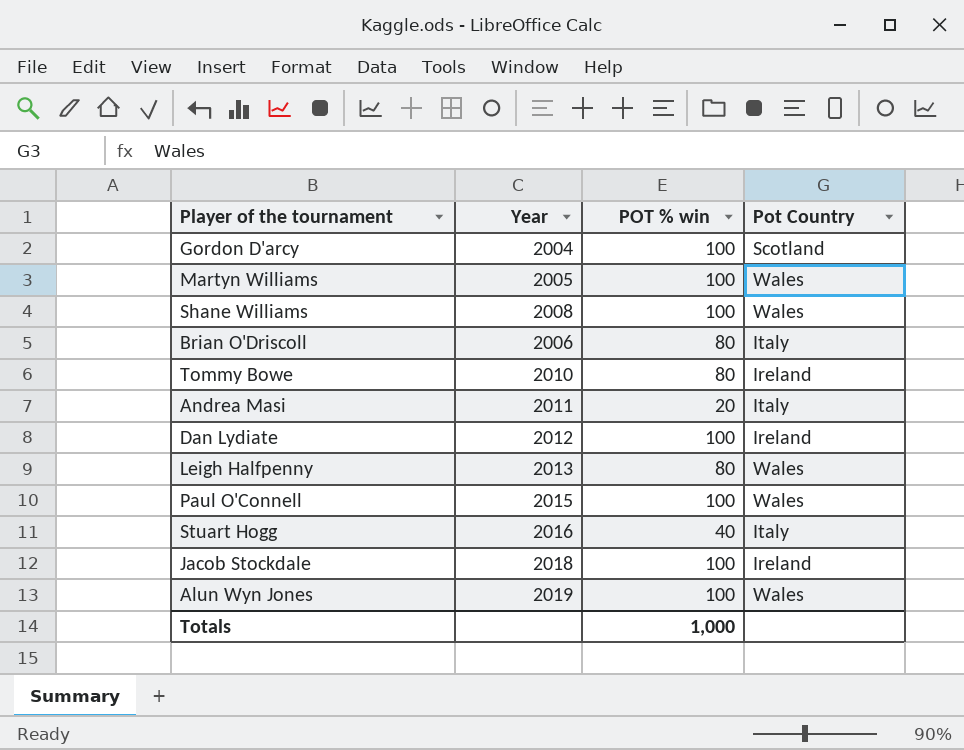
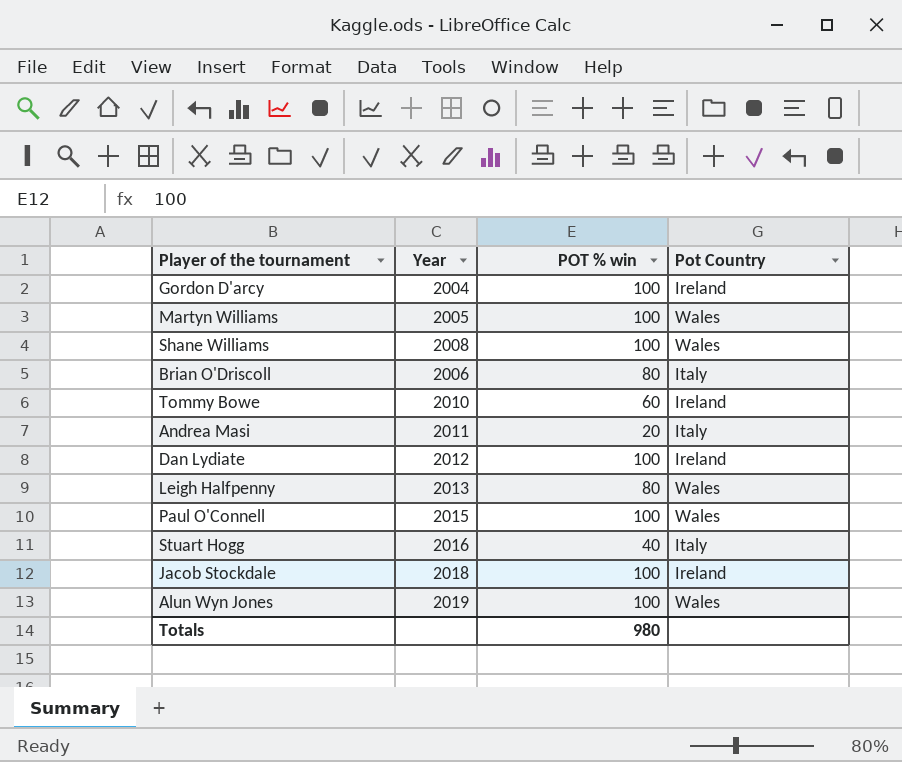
Gordon D'arcy | Pot Country: Scotland -> Ireland
Tommy Bowe | POT % win: 80 -> 60
Totals | POT % win: 1,000 -> 980

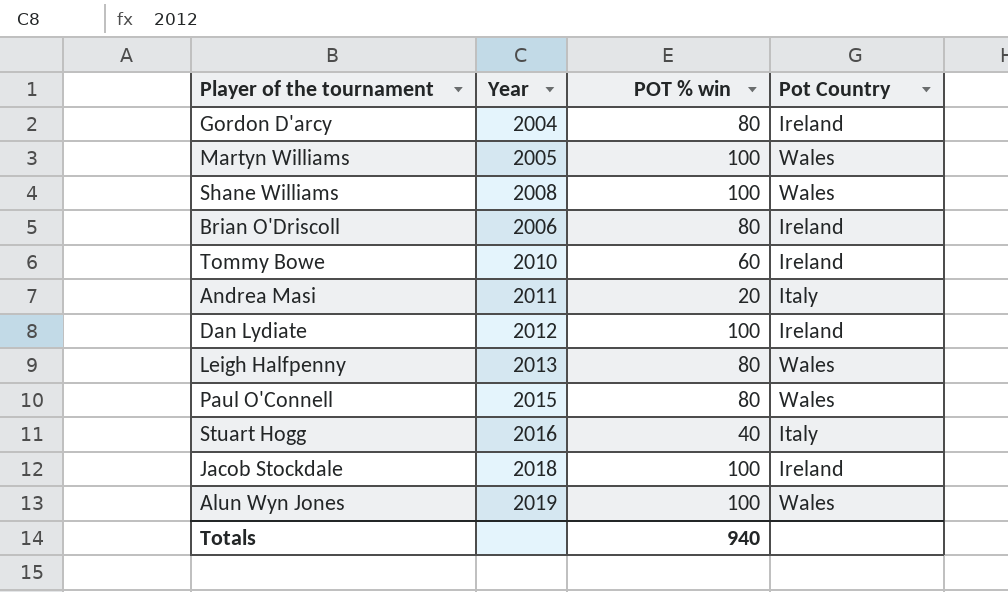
Gordon D'arcy | POT % win: 100 -> 80
Brian O'Driscoll | Pot Country: Italy -> Ireland
Paul O'Connell | POT % win: 100 -> 80
Totals | POT % win: 980 -> 940

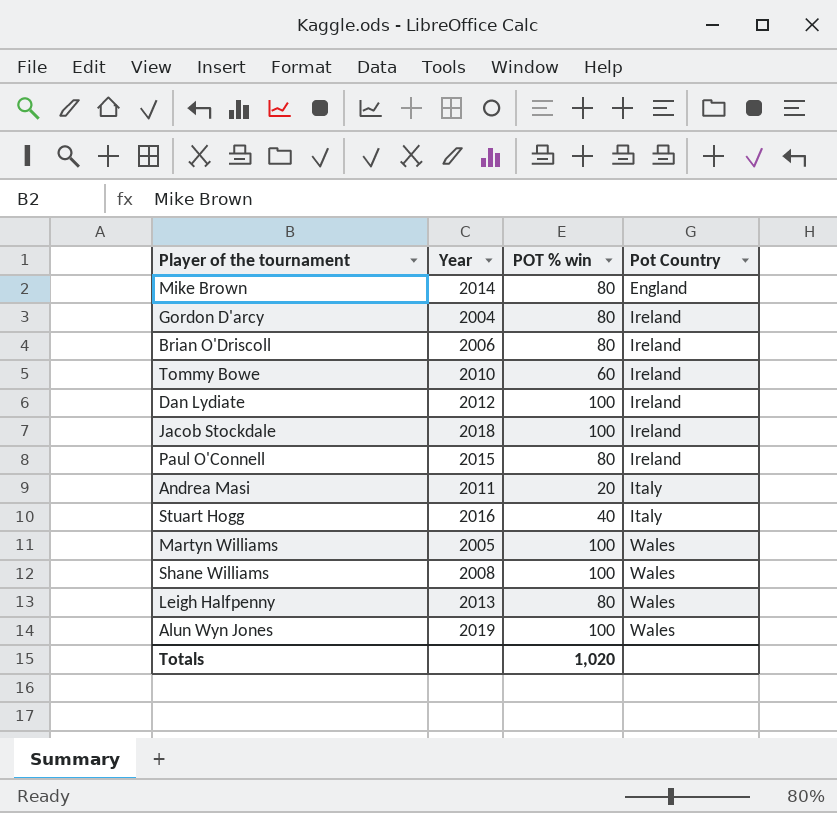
row order: none -> Pot Country ascending
row Mike Brown: none -> 2014 | 80 | England
Paul O'Connell | Pot Country: Wales -> Ireland
Totals | POT % win: 940 -> 1,020

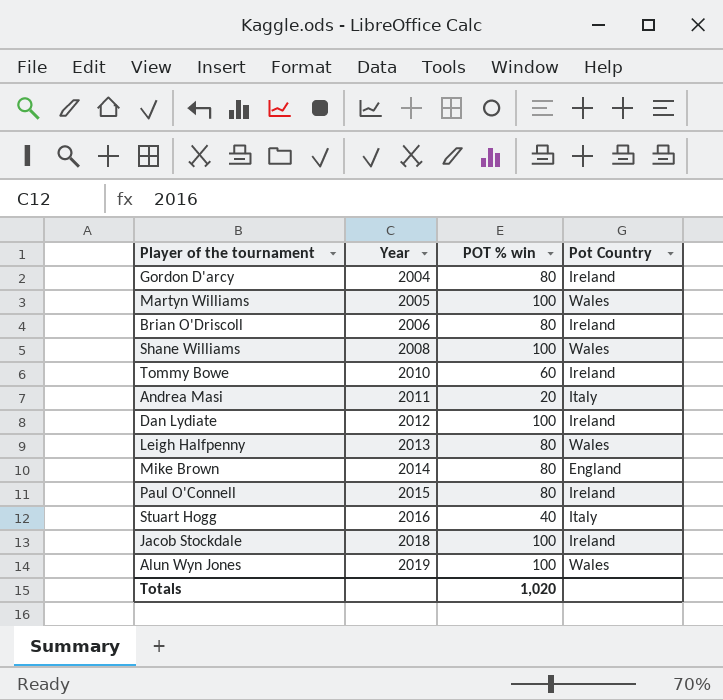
row order: Pot Country ascending -> Year ascending

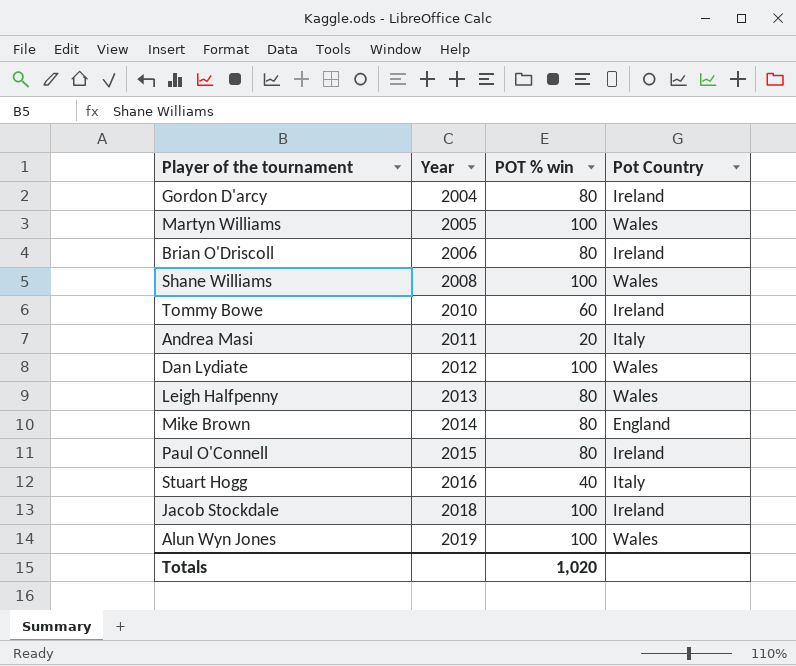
Dan Lydiate | Pot Country: Ireland -> Wales

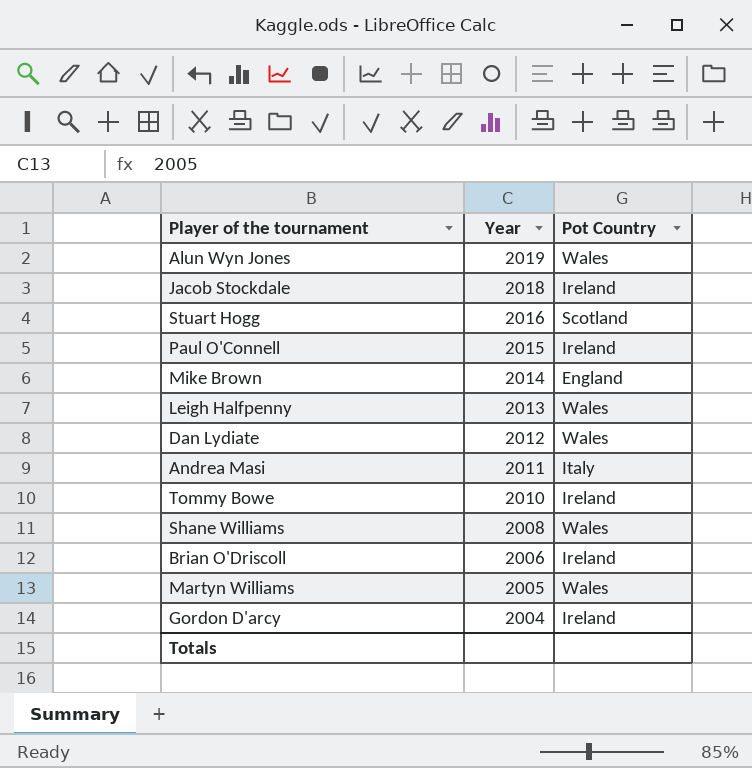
row order: Year ascending -> Year descending
column POT % win | position: 3 -> none
Stuart Hogg | Pot Country: Italy -> Scotland

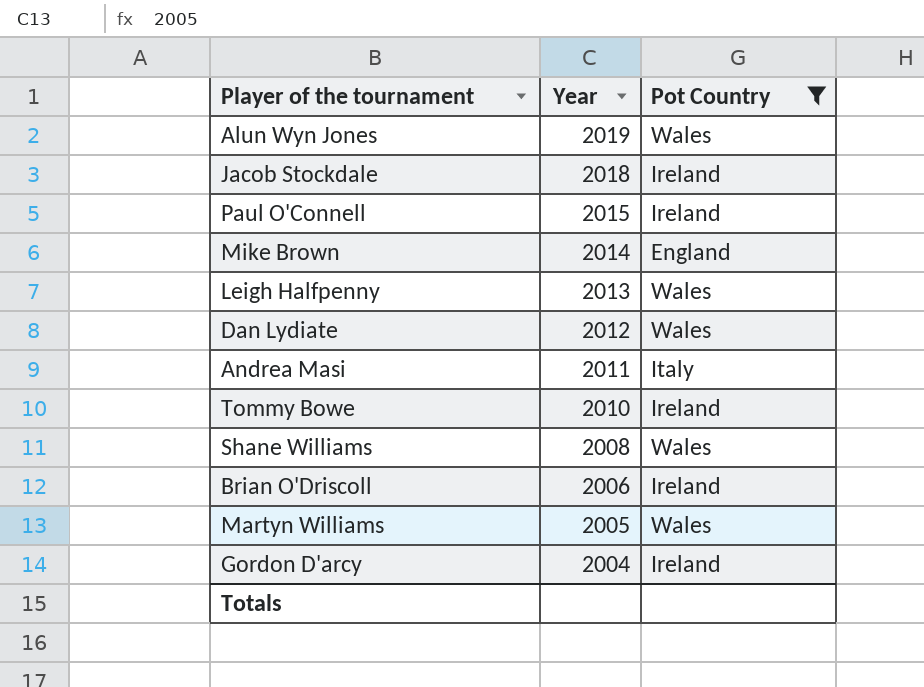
filter: none -> Pot Country != Scotland

